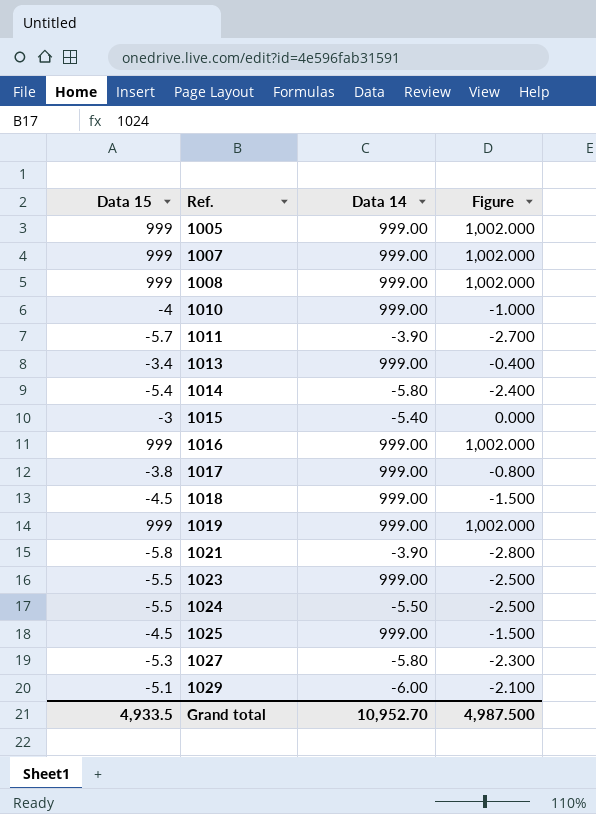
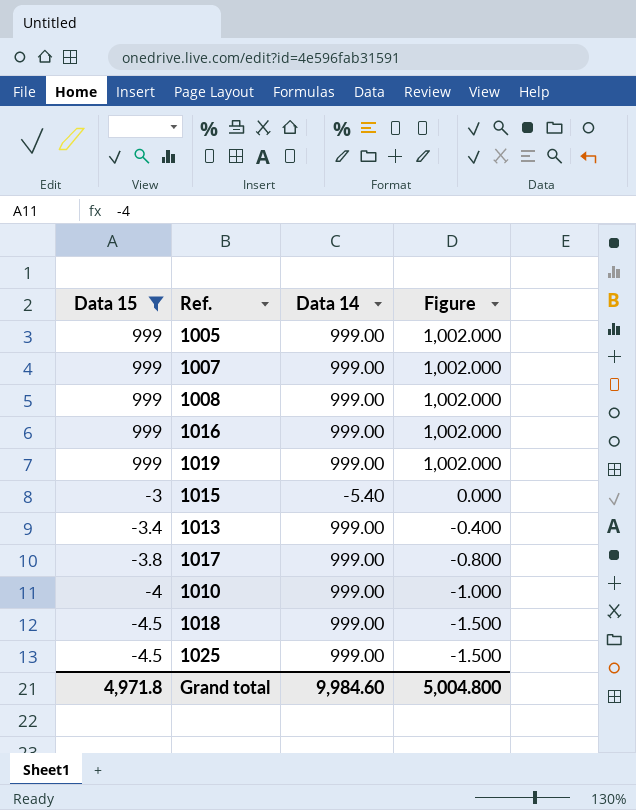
filter: none -> Data 15 >= -4.5
row order: Ref. ascending -> Data 15 descending
Grand total | Data 15: 4,933.5 -> 4,971.8
Grand total | Data 14: 10,952.70 -> 9,984.60
Grand total | Figure: 4,987.500 -> 5,004.800

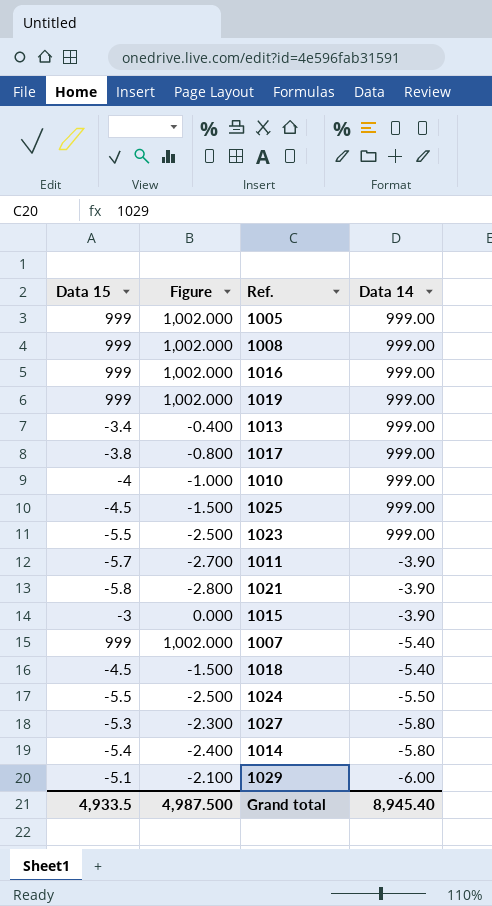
filter: Data 15 >= -4.5 -> none
row order: Data 15 descending -> Data 14 descending
column Figure | position: 4 -> 2
1015 | Data 14: -5.40 -> -3.90
1007 | Data 14: 999.00 -> -5.40
1018 | Data 14: 999.00 -> -5.40
Grand total | Data 15: 4,971.8 -> 4,933.5
Grand total | Figure: 5,004.800 -> 4,987.500
Grand total | Data 14: 9,984.60 -> 8,945.40

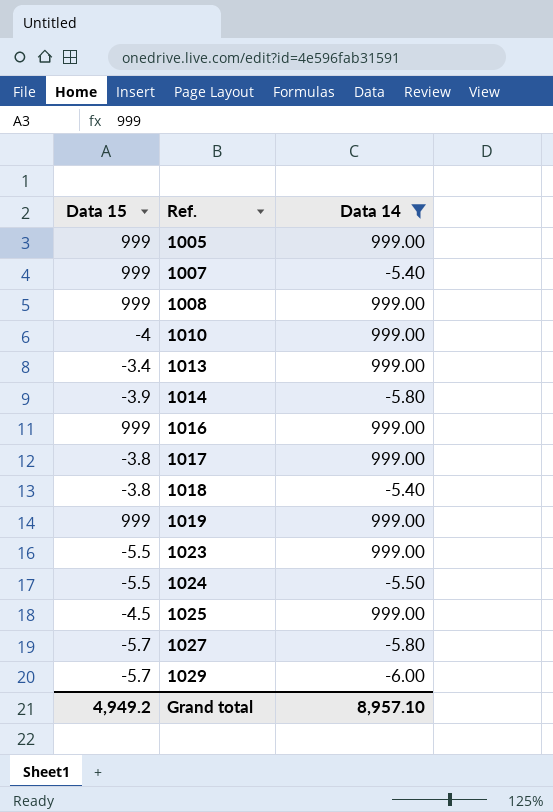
filter: none -> Data 14 != -3.90
row order: Data 14 descending -> Ref. ascending
column Figure | formula: [Data 15] + 3 -> none
1014 | Data 15: -5.4 -> -3.9
1018 | Data 15: -4.5 -> -3.8
1027 | Data 15: -5.3 -> -5.7
1029 | Data 15: -5.1 -> -5.7
Grand total | Data 15: 4,933.5 -> 4,949.2
Grand total | Data 14: 8,945.40 -> 8,957.10

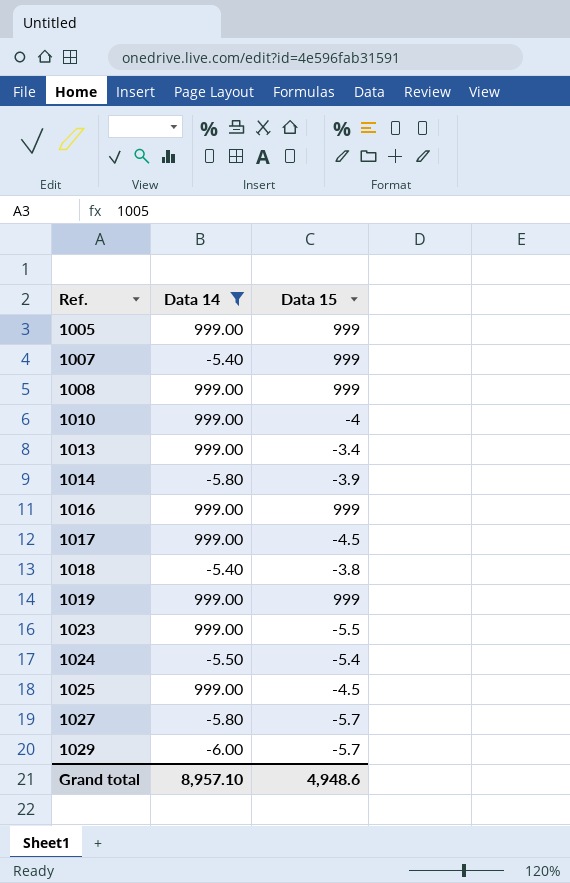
column Data 15 | position: 1 -> 3
1017 | Data 15: -3.8 -> -4.5
1024 | Data 15: -5.5 -> -5.4
Grand total | Data 15: 4,949.2 -> 4,948.6

